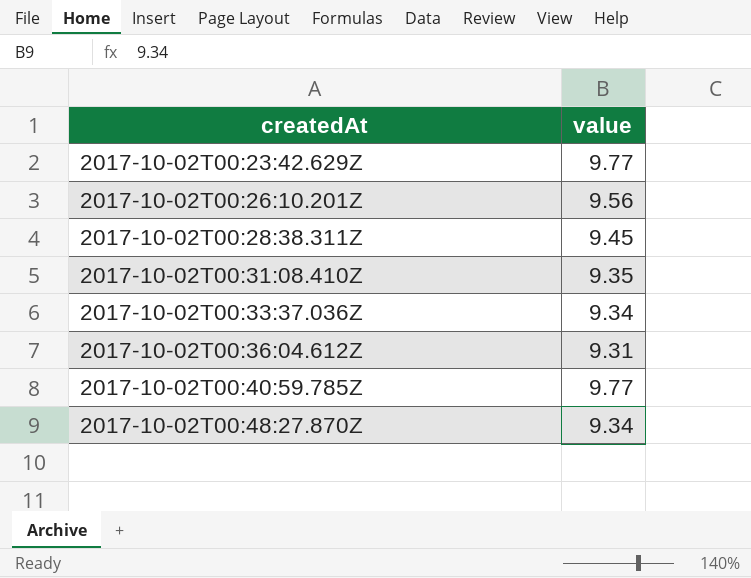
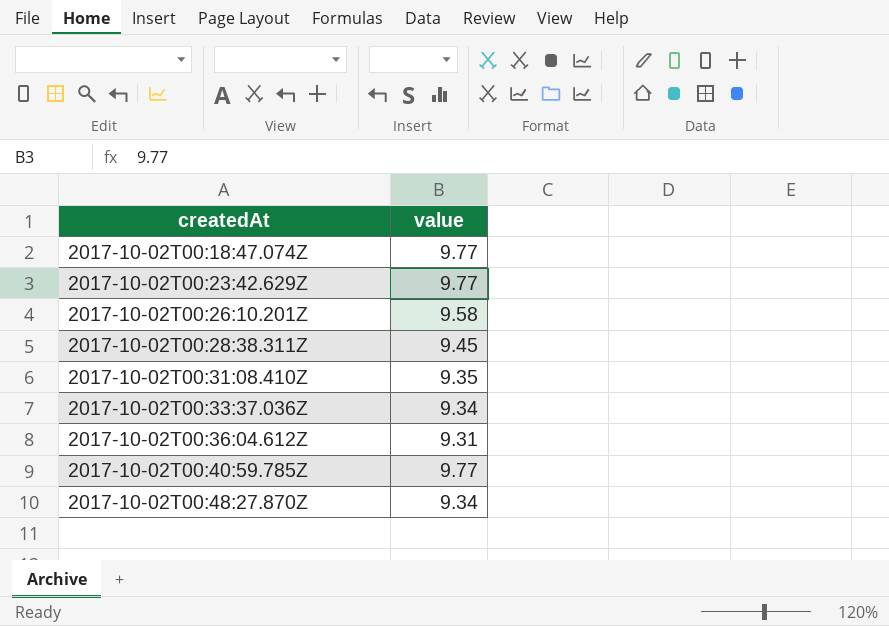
row 2017-10-02T00:18:47.074Z: none -> 9.77
2017-10-02T00:26:10.201Z | value: 9.56 -> 9.58

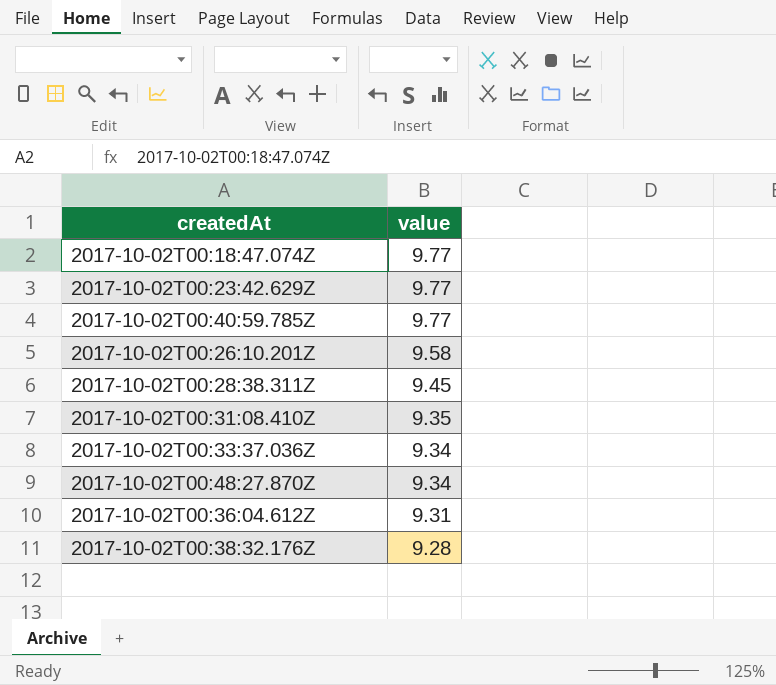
row order: createdAt ascending -> value descending
row 2017-10-02T00:38:32.176Z: none -> 9.28

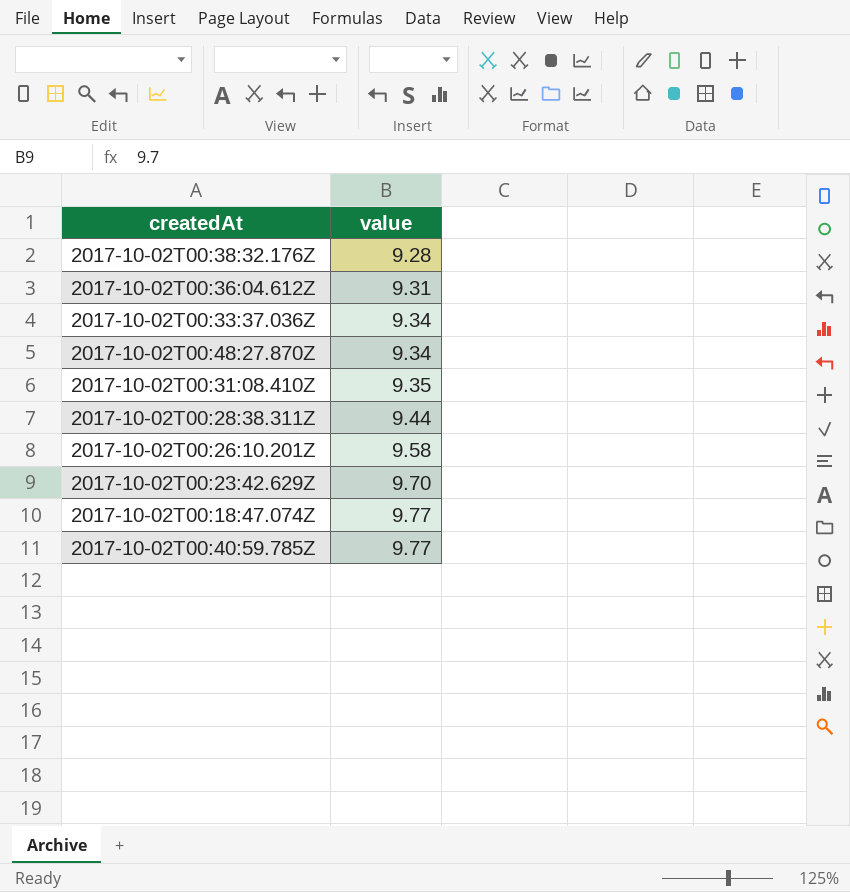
row order: value descending -> value ascending
2017-10-02T00:28:38.311Z | value: 9.45 -> 9.44
2017-10-02T00:23:42.629Z | value: 9.77 -> 9.70

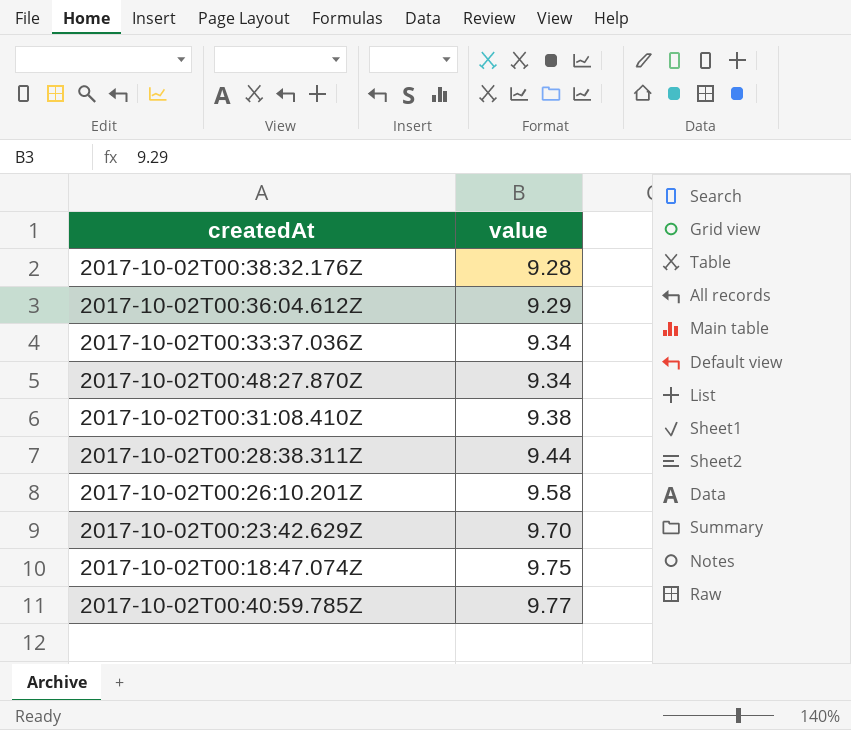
2017-10-02T00:36:04.612Z | value: 9.31 -> 9.29
2017-10-02T00:31:08.410Z | value: 9.35 -> 9.38
2017-10-02T00:18:47.074Z | value: 9.77 -> 9.75

